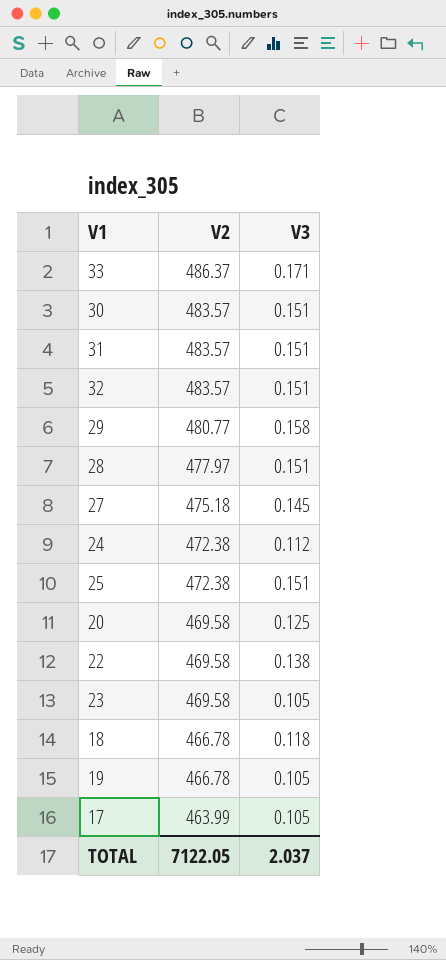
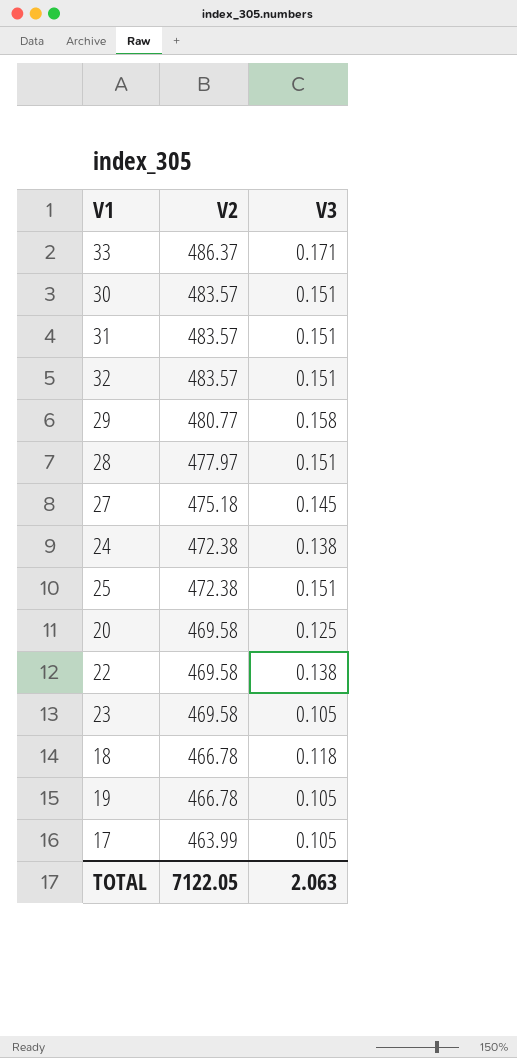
24 | V3: 0.112 -> 0.138
TOTAL | V3: 2.037 -> 2.063

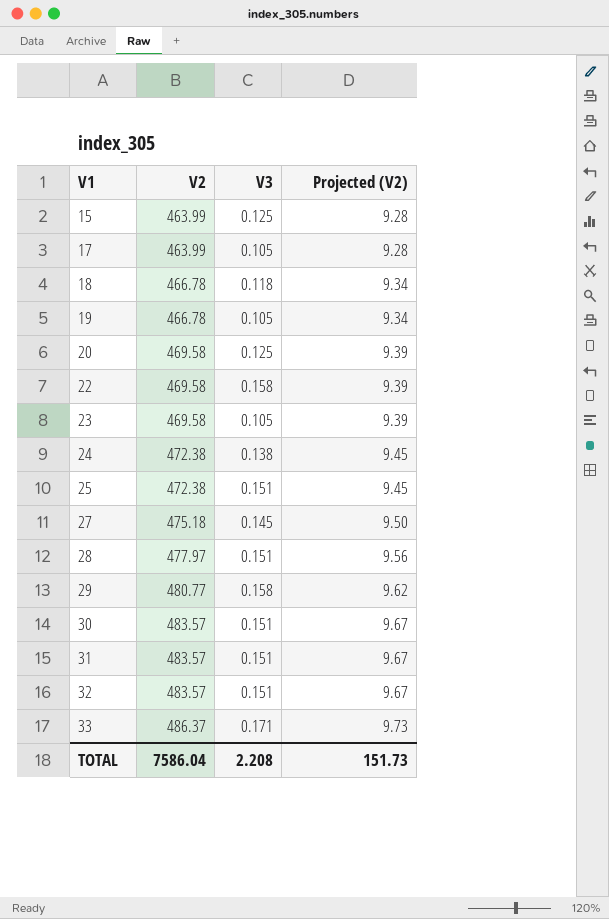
row order: V2 descending -> V1 ascending
column Projected (V2) | formula: none -> [V2] * 0.02
row 15: none -> 463.99 | 0.125 | 9.28
22 | V3: 0.138 -> 0.158
TOTAL | V2: 7122.05 -> 7586.04
TOTAL | V3: 2.063 -> 2.208

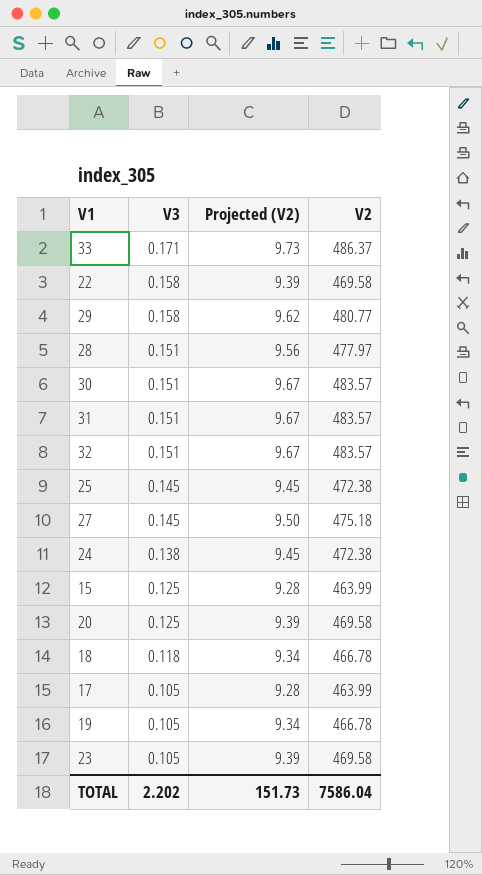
row order: V1 ascending -> V3 descending
column V2 | position: 2 -> 4
25 | V3: 0.151 -> 0.145
TOTAL | V3: 2.208 -> 2.202

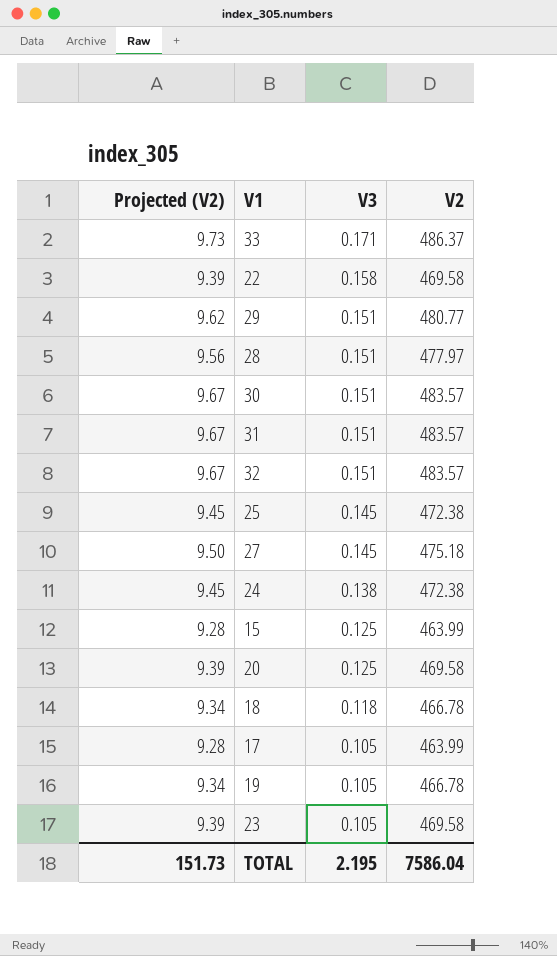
column Projected (V2) | position: 3 -> 1
29 | V3: 0.158 -> 0.151
TOTAL | V3: 2.202 -> 2.195

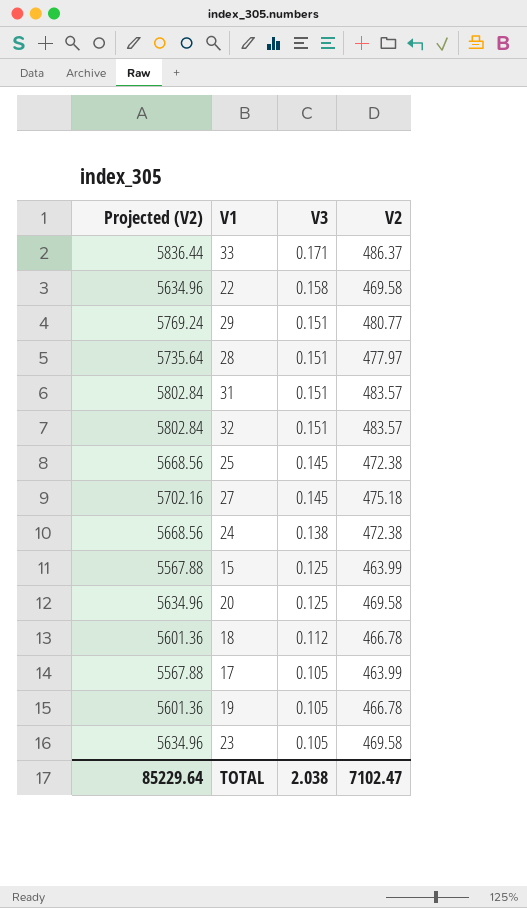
column Projected (V2) | formula: [V2] * 0.02 -> [V2] * 12
row 30: 9.67 | 0.151 | 483.57 -> none
18 | V3: 0.118 -> 0.112
TOTAL | Projected (V2): 151.73 -> 85229.64
TOTAL | V3: 2.195 -> 2.038
TOTAL | V2: 7586.04 -> 7102.47

